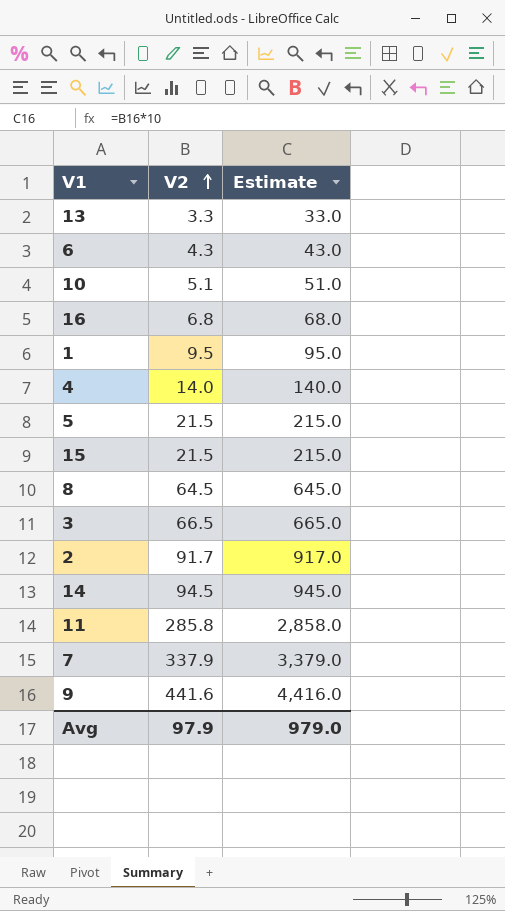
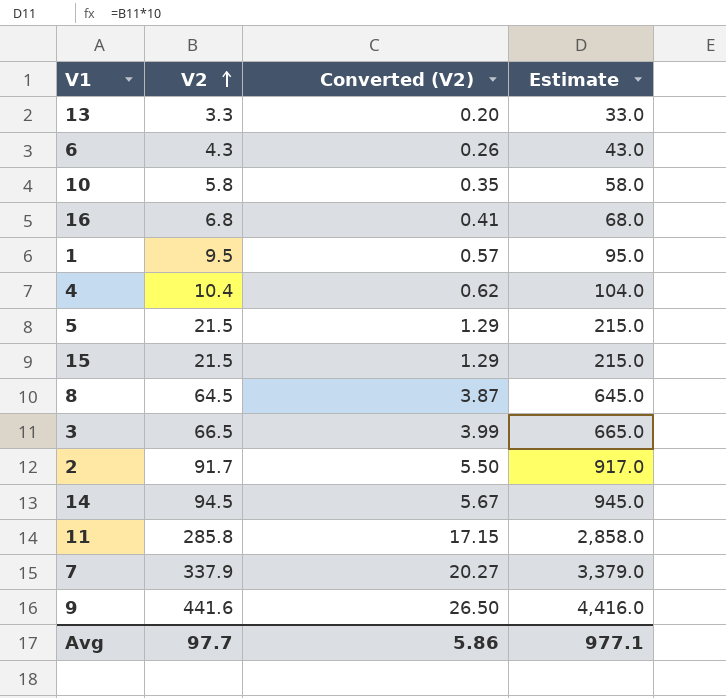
column Converted (V2) | formula: none -> [V2] * 0.06
10 | V2: 5.1 -> 5.8
10 | Estimate: 51.0 -> 58.0
4 | V2: 14.0 -> 10.4
4 | Estimate: 140.0 -> 104.0
Avg | V2: 97.9 -> 97.7
Avg | Estimate: 979.0 -> 977.1

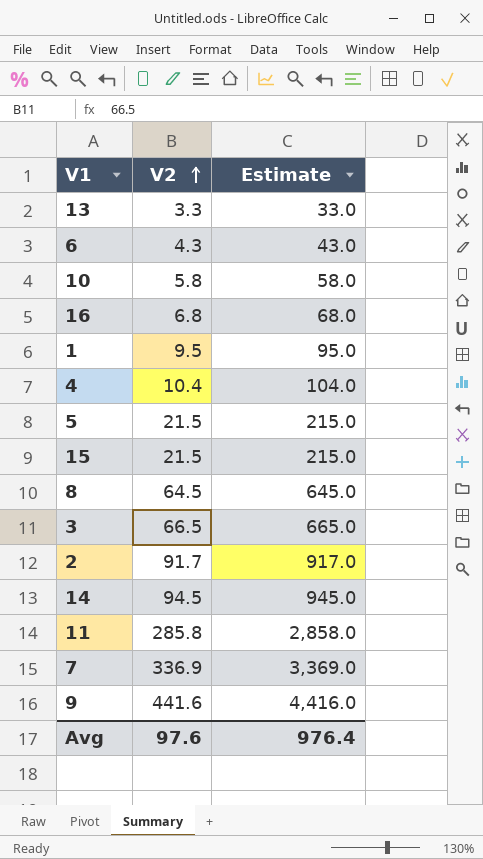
column Converted (V2) | formula: [V2] * 0.06 -> none
7 | V2: 337.9 -> 336.9
7 | Estimate: 3,379.0 -> 3,369.0
Avg | V2: 97.7 -> 97.6
Avg | Estimate: 977.1 -> 976.4

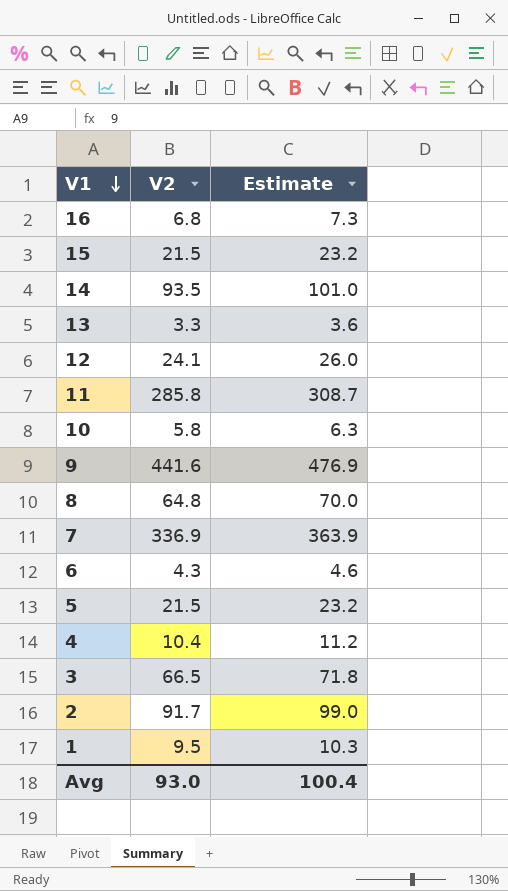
row order: V2 ascending -> V1 descending
column Estimate | formula: [V2] * 10 -> [V2] * 1.08
14 | V2: 94.5 -> 93.5
row 12: none -> 24.1 | 26.0
8 | V2: 64.5 -> 64.8
Avg | V2: 97.6 -> 93.0
Avg | Estimate: 976.4 -> 100.4

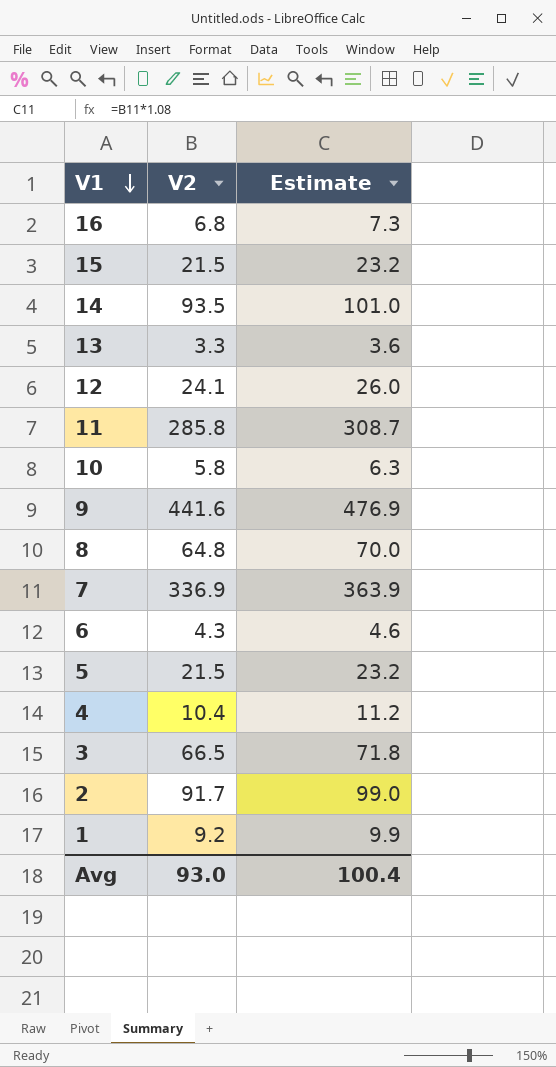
1 | V2: 9.5 -> 9.2
1 | Estimate: 10.3 -> 9.9

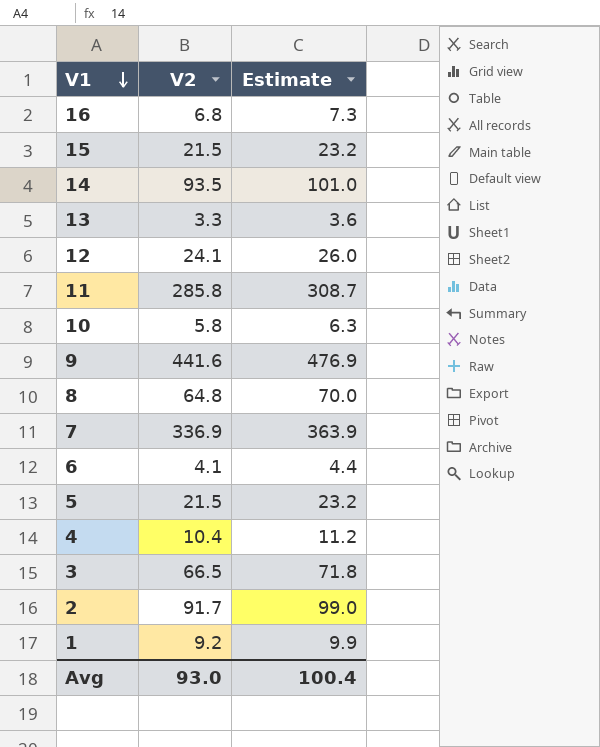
6 | V2: 4.3 -> 4.1
6 | Estimate: 4.6 -> 4.4

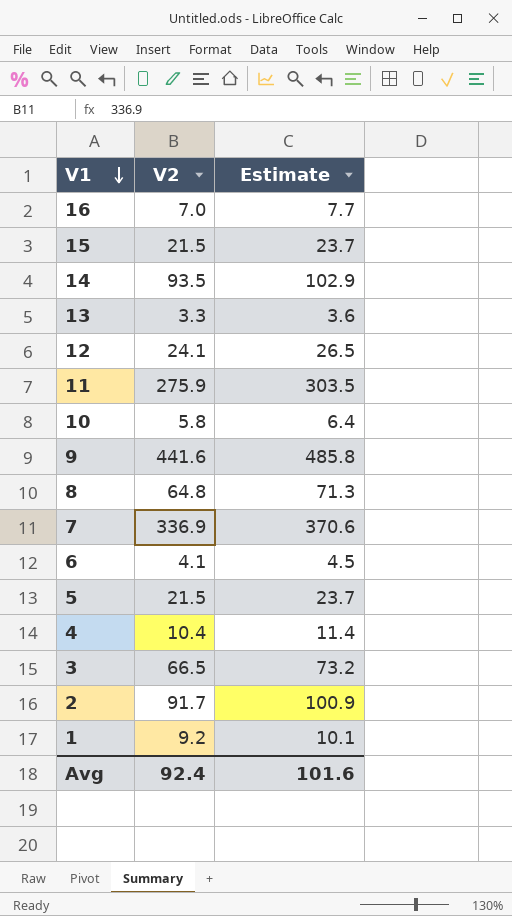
column Estimate | formula: [V2] * 1.08 -> [V2] * 1.1
16 | V2: 6.8 -> 7.0
11 | V2: 285.8 -> 275.9
Avg | V2: 93.0 -> 92.4
Avg | Estimate: 100.4 -> 101.6

